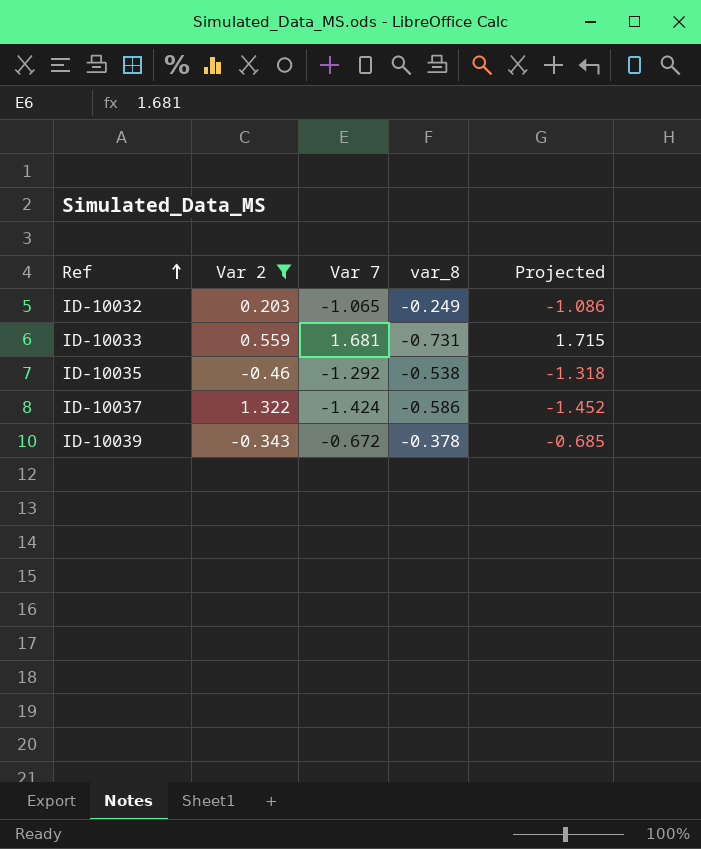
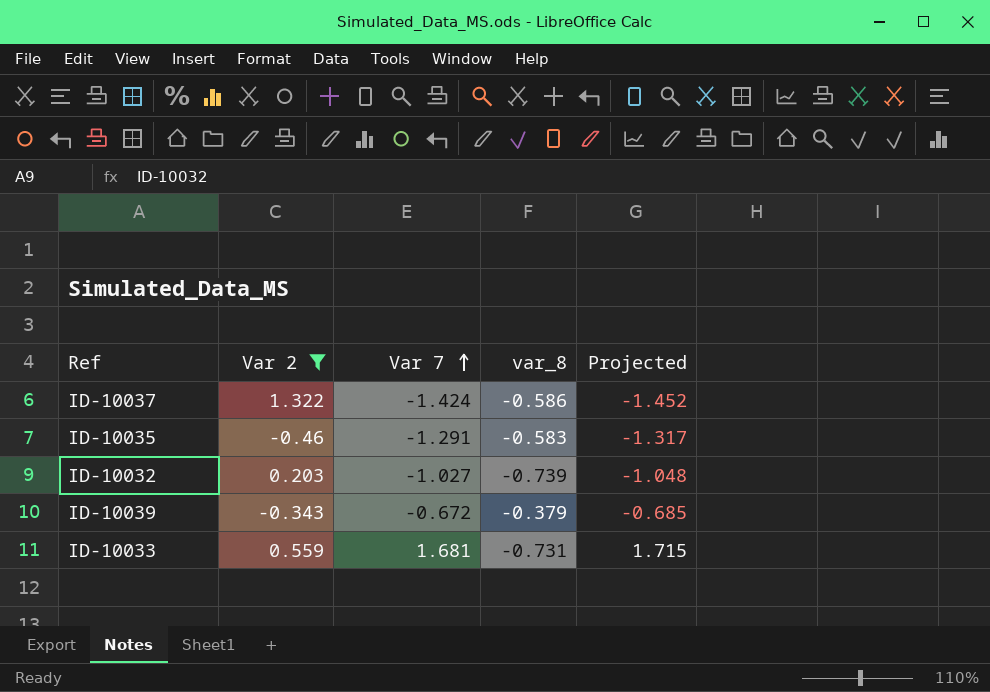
row order: Ref ascending -> Var 7 ascending
ID-10035 | Var 7: -1.292 -> -1.291
ID-10035 | var_8: -0.538 -> -0.583
ID-10035 | Projected: -1.318 -> -1.317
ID-10032 | Var 7: -1.065 -> -1.027
ID-10032 | var_8: -0.249 -> -0.739
ID-10032 | Projected: -1.086 -> -1.048
ID-10039 | var_8: -0.378 -> -0.379

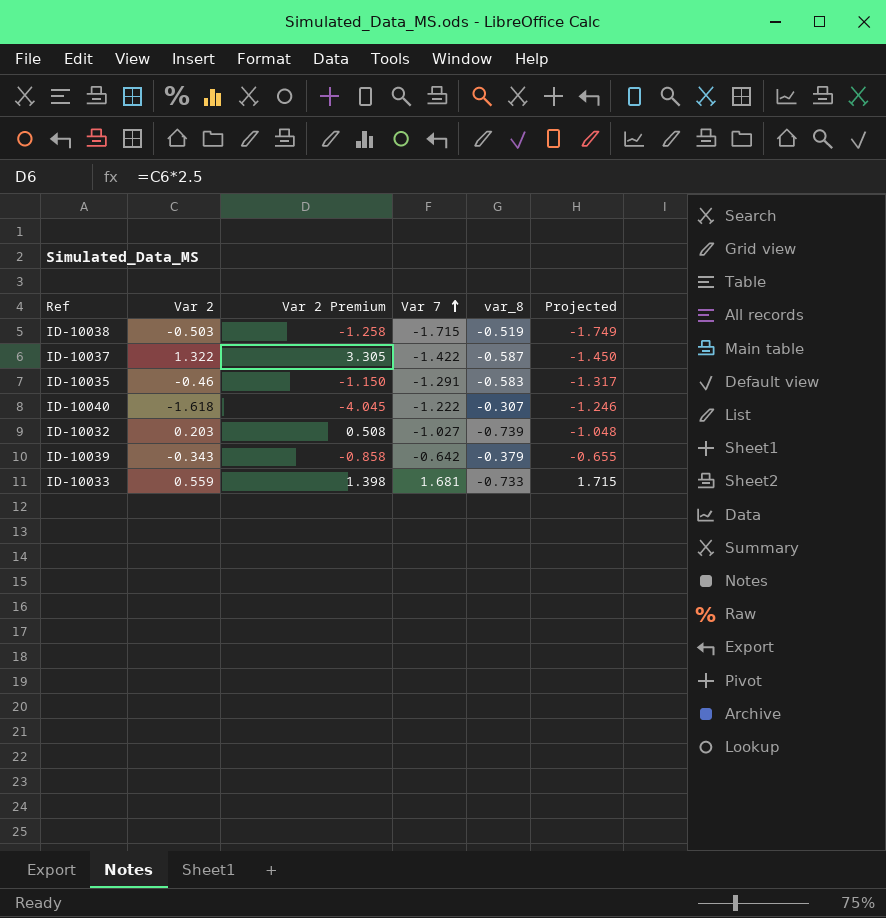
filter: Var 2 >= -0.46 -> none
column Var 2 Premium | formula: none -> [Var 2] * 2.5
ID-10037 | Var 7: -1.424 -> -1.422
ID-10037 | var_8: -0.586 -> -0.587
ID-10037 | Projected: -1.452 -> -1.450
ID-10039 | Var 7: -0.672 -> -0.642
ID-10039 | Projected: -0.685 -> -0.655
ID-10033 | var_8: -0.731 -> -0.733

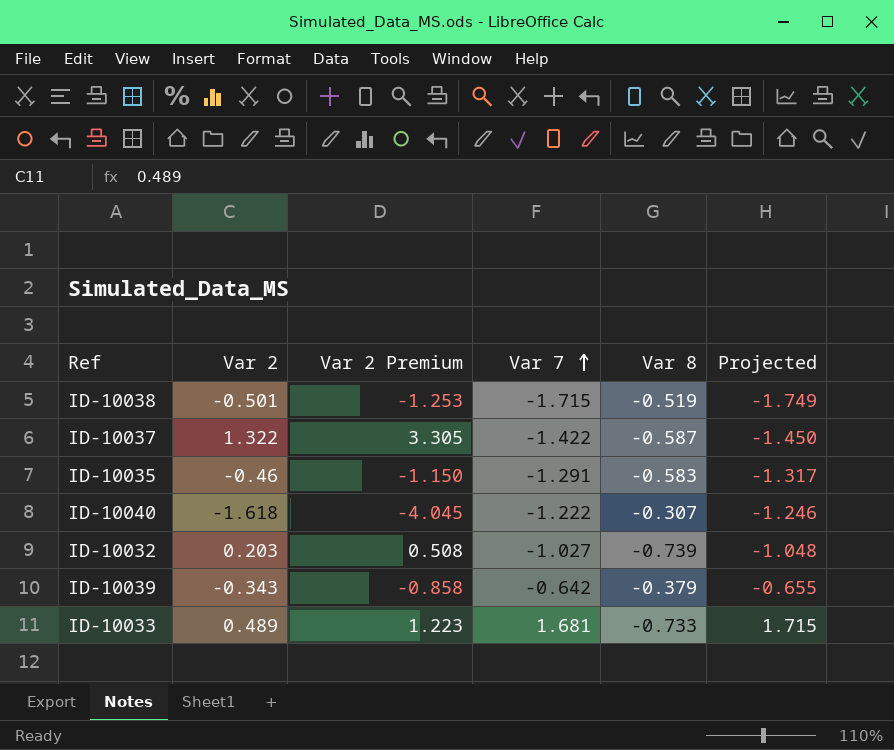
column name: var_8 -> Var 8
ID-10038 | Var 2: -0.503 -> -0.501
ID-10038 | Var 2 Premium: -1.258 -> -1.253
ID-10033 | Var 2: 0.559 -> 0.489
ID-10033 | Var 2 Premium: 1.398 -> 1.223

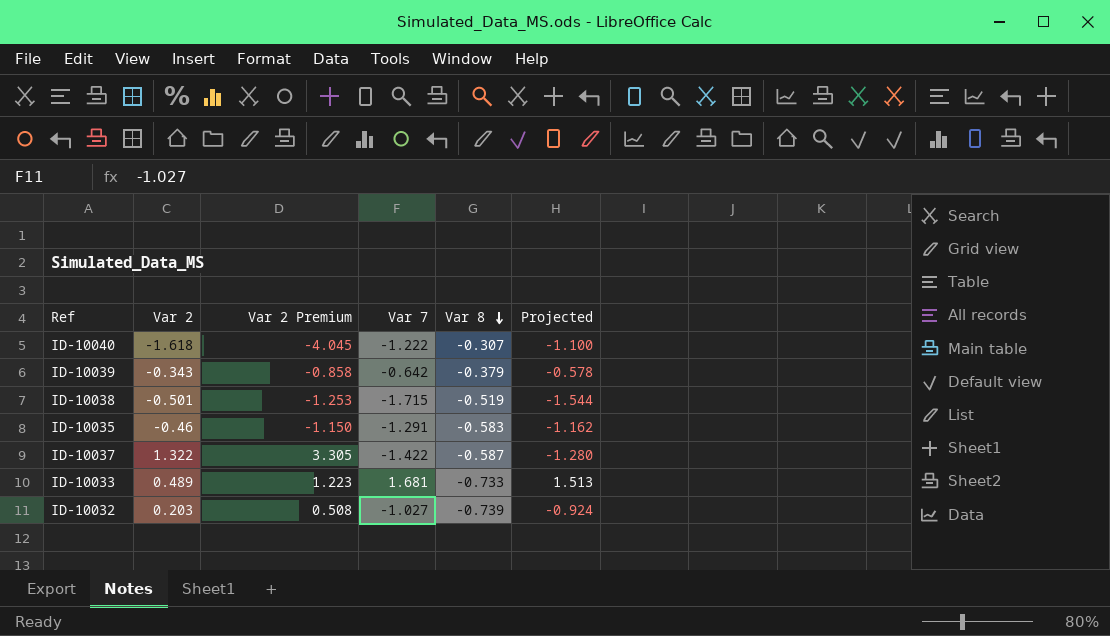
row order: Var 7 ascending -> Var 8 descending
column Projected | formula: [Var 7] * 1.02 -> [Var 7] * 0.9

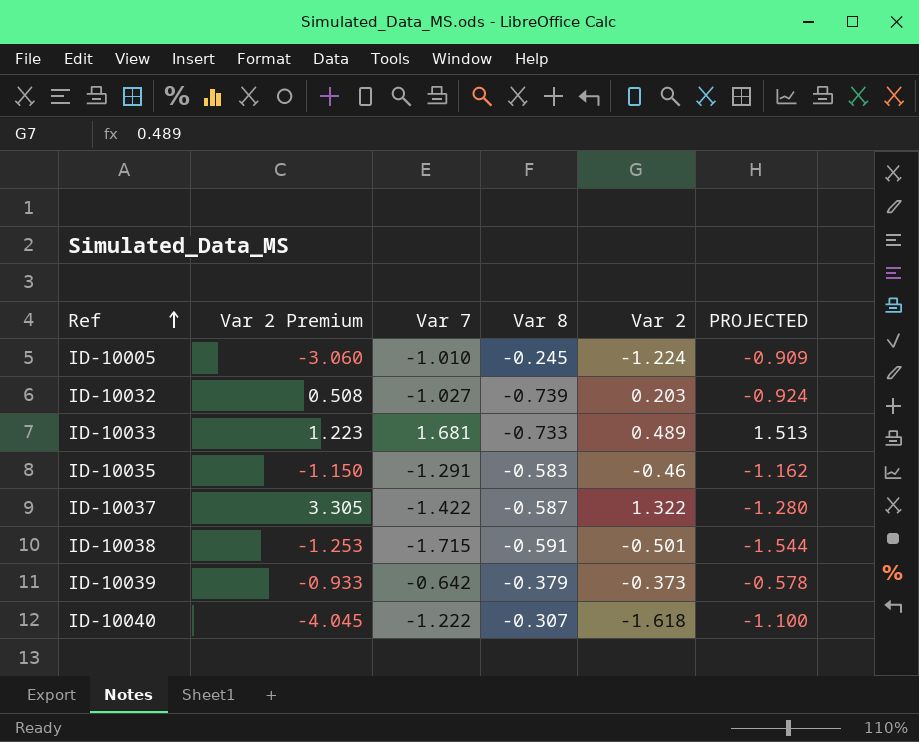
row order: Var 8 descending -> Ref ascending
column Var 2 | position: 2 -> 5
column name: Projected -> PROJECTED
row ID-10005: none -> -3.060 | -1.010 | -0.245 | -1.224 | -0.909
ID-10038 | Var 8: -0.519 -> -0.591
ID-10039 | Var 2 Premium: -0.858 -> -0.933
ID-10039 | Var 2: -0.343 -> -0.373

